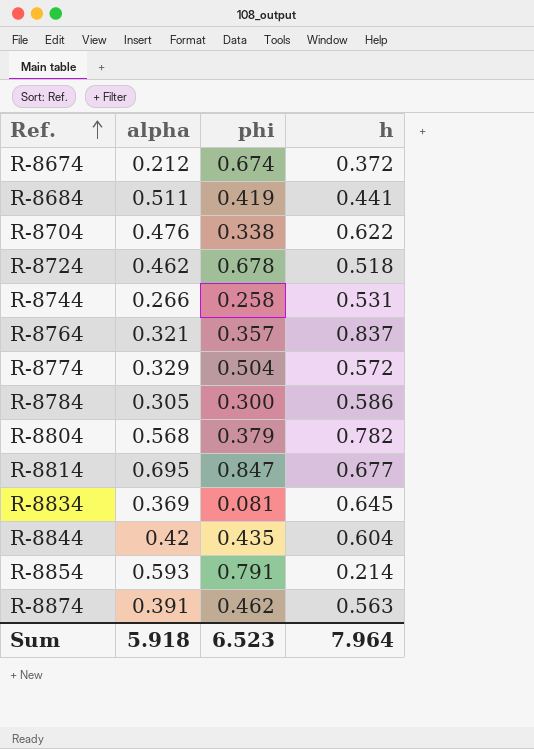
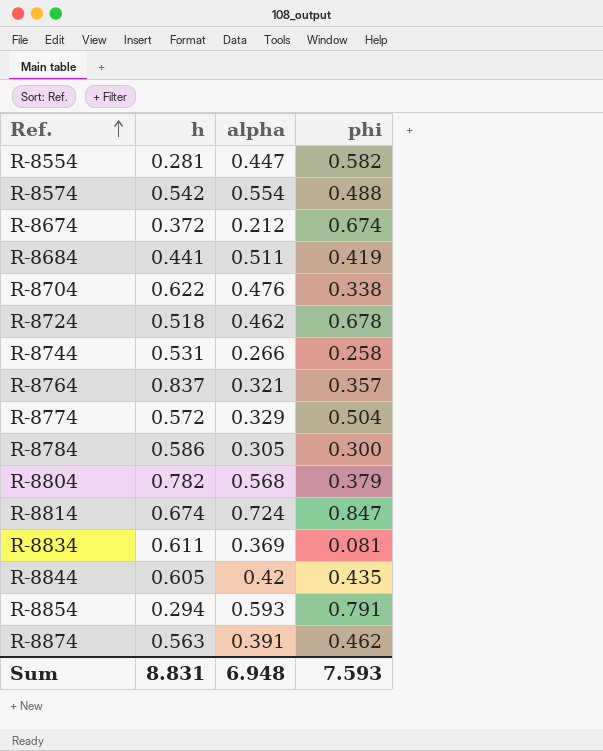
column h | position: 4 -> 2
row R-8554: none -> 0.281 | 0.447 | 0.582
row R-8574: none -> 0.542 | 0.554 | 0.488
R-8814 | h: 0.677 -> 0.674
R-8814 | alpha: 0.695 -> 0.724
R-8834 | h: 0.645 -> 0.611
R-8844 | h: 0.604 -> 0.605
R-8854 | h: 0.214 -> 0.294
Sum | h: 7.964 -> 8.831
Sum | alpha: 5.918 -> 6.948
Sum | phi: 6.523 -> 7.593

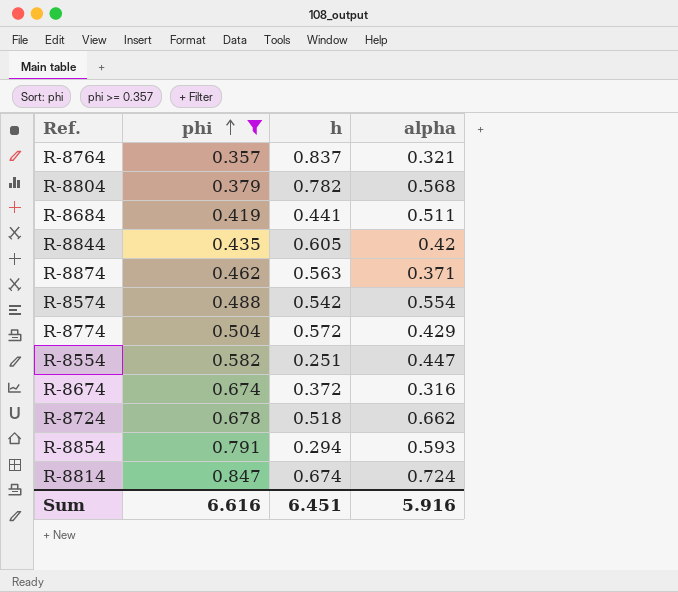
filter: none -> phi >= 0.357
row order: Ref. ascending -> phi ascending
column phi | position: 4 -> 2
R-8874 | alpha: 0.391 -> 0.371
R-8774 | alpha: 0.329 -> 0.429
R-8554 | h: 0.281 -> 0.251
R-8674 | alpha: 0.212 -> 0.316
R-8724 | alpha: 0.462 -> 0.662
Sum | phi: 7.593 -> 6.616
Sum | h: 8.831 -> 6.451
Sum | alpha: 6.948 -> 5.916

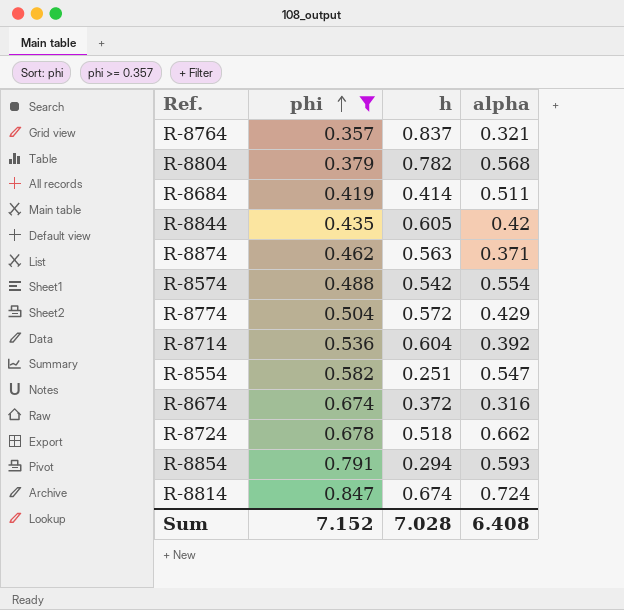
R-8684 | h: 0.441 -> 0.414
row R-8714: none -> 0.536 | 0.604 | 0.392
R-8554 | alpha: 0.447 -> 0.547
Sum | phi: 6.616 -> 7.152
Sum | h: 6.451 -> 7.028
Sum | alpha: 5.916 -> 6.408

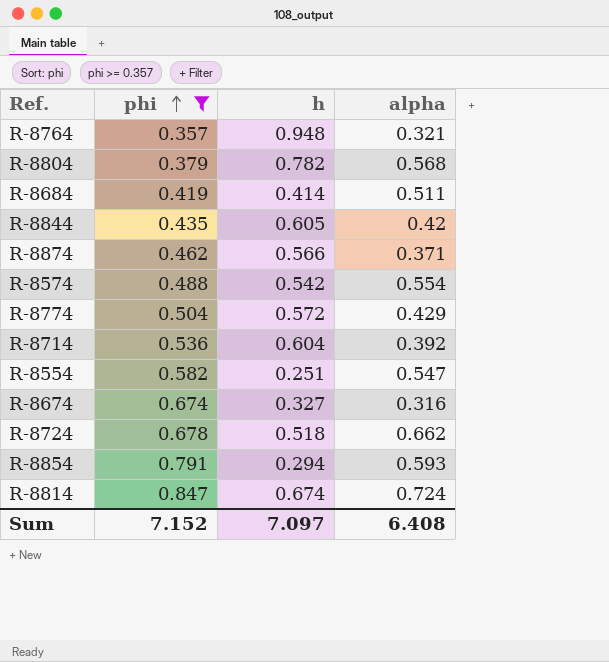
R-8764 | h: 0.837 -> 0.948
R-8874 | h: 0.563 -> 0.566
R-8674 | h: 0.372 -> 0.327
Sum | h: 7.028 -> 7.097

